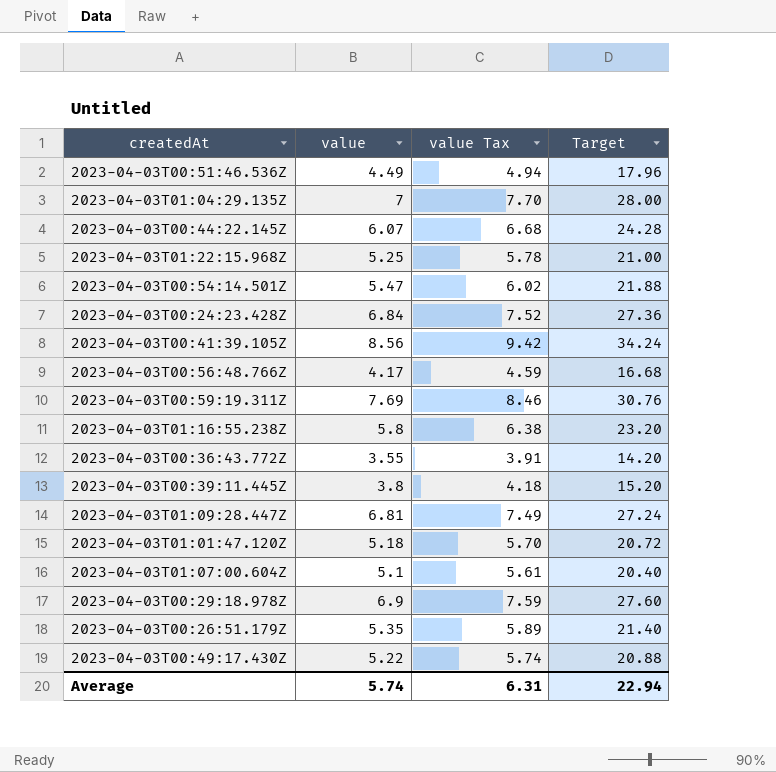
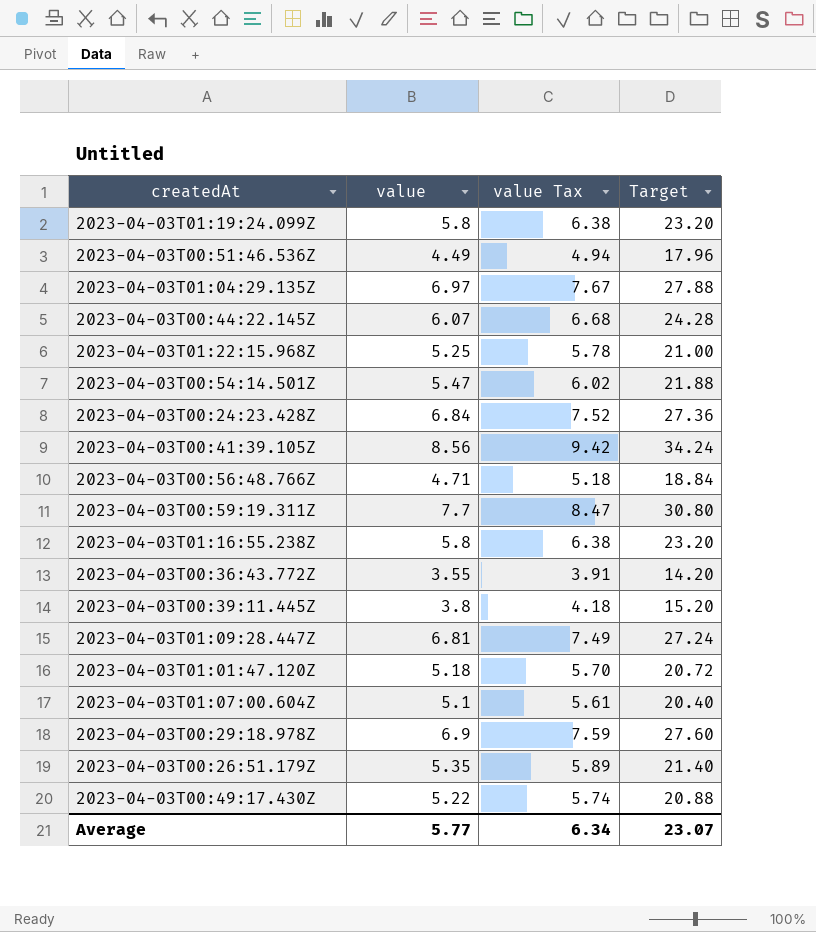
row 2023-04-03T01:19:24.099Z: none -> 5.8 | 6.38 | 23.20
2023-04-03T01:04:29.135Z | value: 7 -> 6.97
2023-04-03T01:04:29.135Z | value Tax: 7.70 -> 7.67
2023-04-03T01:04:29.135Z | Target: 28.00 -> 27.88
2023-04-03T00:56:48.766Z | value: 4.17 -> 4.71
2023-04-03T00:56:48.766Z | value Tax: 4.59 -> 5.18
2023-04-03T00:56:48.766Z | Target: 16.68 -> 18.84
2023-04-03T00:59:19.311Z | value: 7.69 -> 7.7
2023-04-03T00:59:19.311Z | value Tax: 8.46 -> 8.47
2023-04-03T00:59:19.311Z | Target: 30.76 -> 30.80
Average | value: 5.74 -> 5.77
Average | value Tax: 6.31 -> 6.34
Average | Target: 22.94 -> 23.07

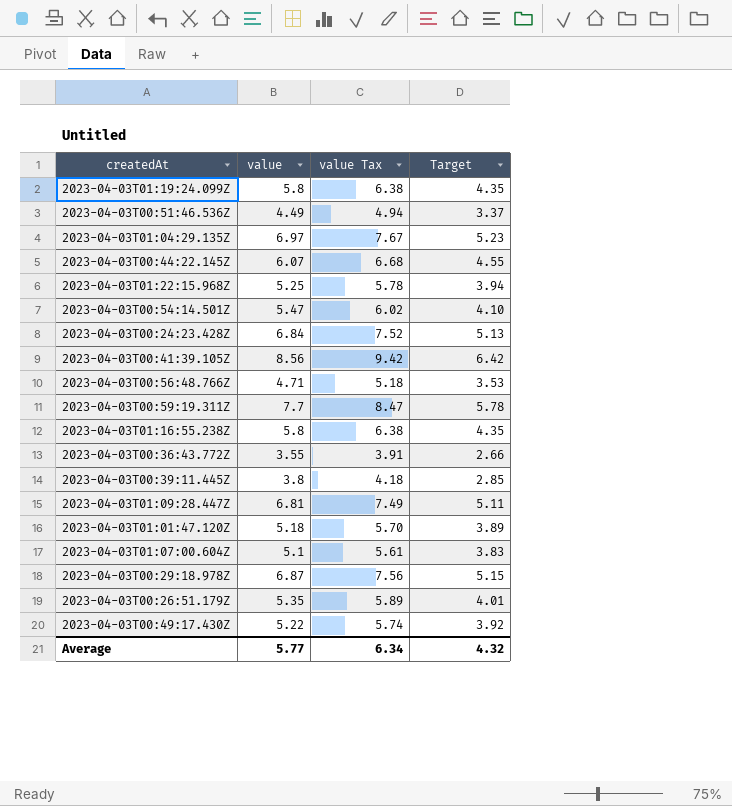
column Target | formula: [value] * 4 -> [value] * 0.75
2023-04-03T00:29:18.978Z | value: 6.9 -> 6.87
2023-04-03T00:29:18.978Z | value Tax: 7.59 -> 7.56
Average | Target: 23.07 -> 4.32

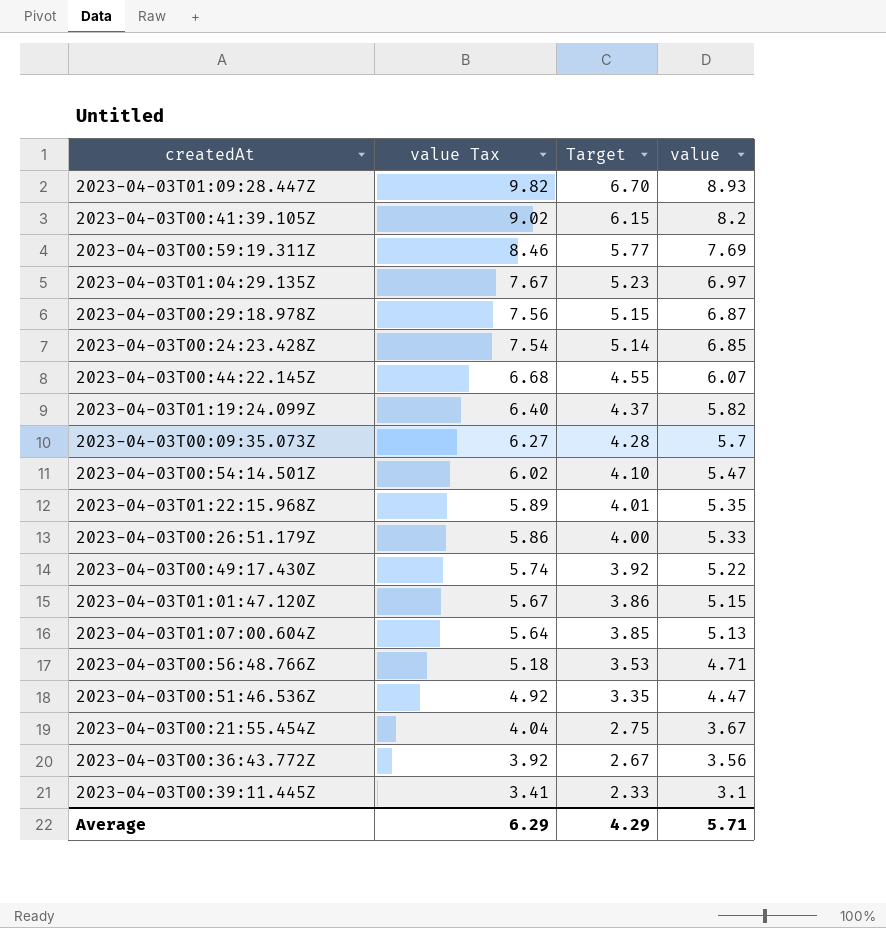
row order: none -> value Tax descending
column value | position: 2 -> 4
row 2023-04-03T01:16:55.238Z: 5.8 | 6.38 | 4.35 -> none
2023-04-03T01:09:28.447Z | value Tax: 7.49 -> 9.82
2023-04-03T01:09:28.447Z | Target: 5.11 -> 6.70
2023-04-03T01:09:28.447Z | value: 6.81 -> 8.93
2023-04-03T00:41:39.105Z | value Tax: 9.42 -> 9.02
2023-04-03T00:41:39.105Z | Target: 6.42 -> 6.15
2023-04-03T00:41:39.105Z | value: 8.56 -> 8.2
2023-04-03T00:59:19.311Z | value Tax: 8.47 -> 8.46
2023-04-03T00:59:19.311Z | Target: 5.78 -> 5.77
2023-04-03T00:59:19.311Z | value: 7.7 -> 7.69
2023-04-03T00:24:23.428Z | value Tax: 7.52 -> 7.54
2023-04-03T00:24:23.428Z | Target: 5.13 -> 5.14
2023-04-03T00:24:23.428Z | value: 6.84 -> 6.85
2023-04-03T01:19:24.099Z | value Tax: 6.38 -> 6.40
2023-04-03T01:19:24.099Z | Target: 4.35 -> 4.37
2023-04-03T01:19:24.099Z | value: 5.8 -> 5.82
row 2023-04-03T00:09:35.073Z: none -> 6.27 | 4.28 | 5.7
2023-04-03T01:22:15.968Z | value Tax: 5.78 -> 5.89
2023-04-03T01:22:15.968Z | Target: 3.94 -> 4.01
2023-04-03T01:22:15.968Z | value: 5.25 -> 5.35
2023-04-03T00:26:51.179Z | value Tax: 5.89 -> 5.86
2023-04-03T00:26:51.179Z | Target: 4.01 -> 4.00
2023-04-03T00:26:51.179Z | value: 5.35 -> 5.33
2023-04-03T01:01:47.120Z | value Tax: 5.70 -> 5.67
2023-04-03T01:01:47.120Z | Target: 3.89 -> 3.86
2023-04-03T01:01:47.120Z | value: 5.18 -> 5.15
2023-04-03T01:07:00.604Z | value Tax: 5.61 -> 5.64
2023-04-03T01:07:00.604Z | Target: 3.83 -> 3.85
2023-04-03T01:07:00.604Z | value: 5.1 -> 5.13
2023-04-03T00:51:46.536Z | value Tax: 4.94 -> 4.92
2023-04-03T00:51:46.536Z | Target: 3.37 -> 3.35
2023-04-03T00:51:46.536Z | value: 4.49 -> 4.47
row 2023-04-03T00:21:55.454Z: none -> 4.04 | 2.75 | 3.67
2023-04-03T00:36:43.772Z | value Tax: 3.91 -> 3.92
2023-04-03T00:36:43.772Z | Target: 2.66 -> 2.67
2023-04-03T00:36:43.772Z | value: 3.55 -> 3.56
2023-04-03T00:39:11.445Z | value Tax: 4.18 -> 3.41
2023-04-03T00:39:11.445Z | Target: 2.85 -> 2.33
2023-04-03T00:39:11.445Z | value: 3.8 -> 3.1
Average | value Tax: 6.34 -> 6.29
Average | Target: 4.32 -> 4.29
Average | value: 5.77 -> 5.71

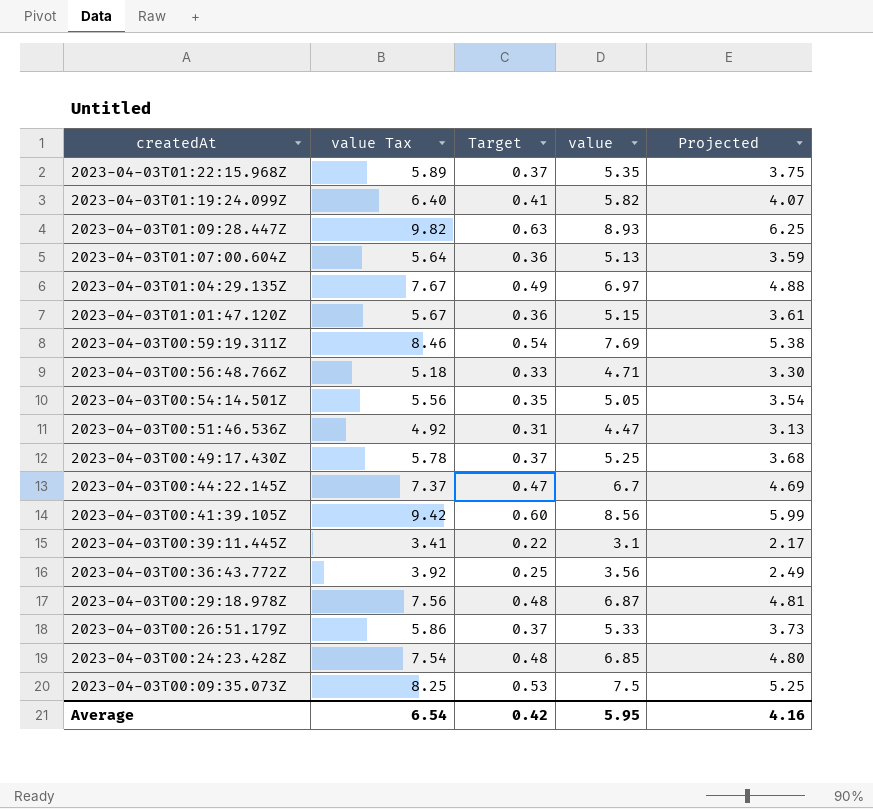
row order: value Tax descending -> createdAt descending
column Target | formula: [value] * 0.75 -> [value] * 0.07
column Projected | formula: none -> [value] * 0.7
row 2023-04-03T00:21:55.454Z: 4.04 | 2.75 | 3.67 -> none
2023-04-03T00:54:14.501Z | value Tax: 6.02 -> 5.56
2023-04-03T00:54:14.501Z | value: 5.47 -> 5.05
2023-04-03T00:49:17.430Z | value Tax: 5.74 -> 5.78
2023-04-03T00:49:17.430Z | value: 5.22 -> 5.25
2023-04-03T00:44:22.145Z | value Tax: 6.68 -> 7.37
2023-04-03T00:44:22.145Z | value: 6.07 -> 6.7
2023-04-03T00:41:39.105Z | value Tax: 9.02 -> 9.42
2023-04-03T00:41:39.105Z | value: 8.2 -> 8.56
2023-04-03T00:09:35.073Z | value Tax: 6.27 -> 8.25
2023-04-03T00:09:35.073Z | value: 5.7 -> 7.5
Average | value Tax: 6.29 -> 6.54
Average | Target: 4.29 -> 0.42
Average | value: 5.71 -> 5.95

